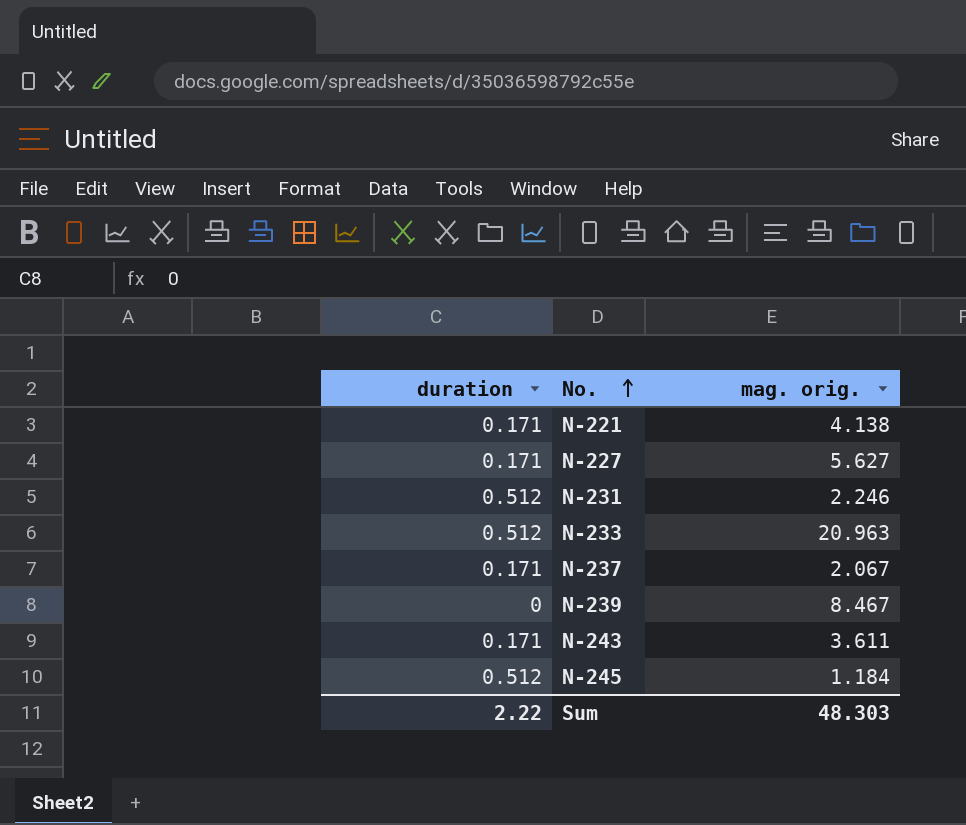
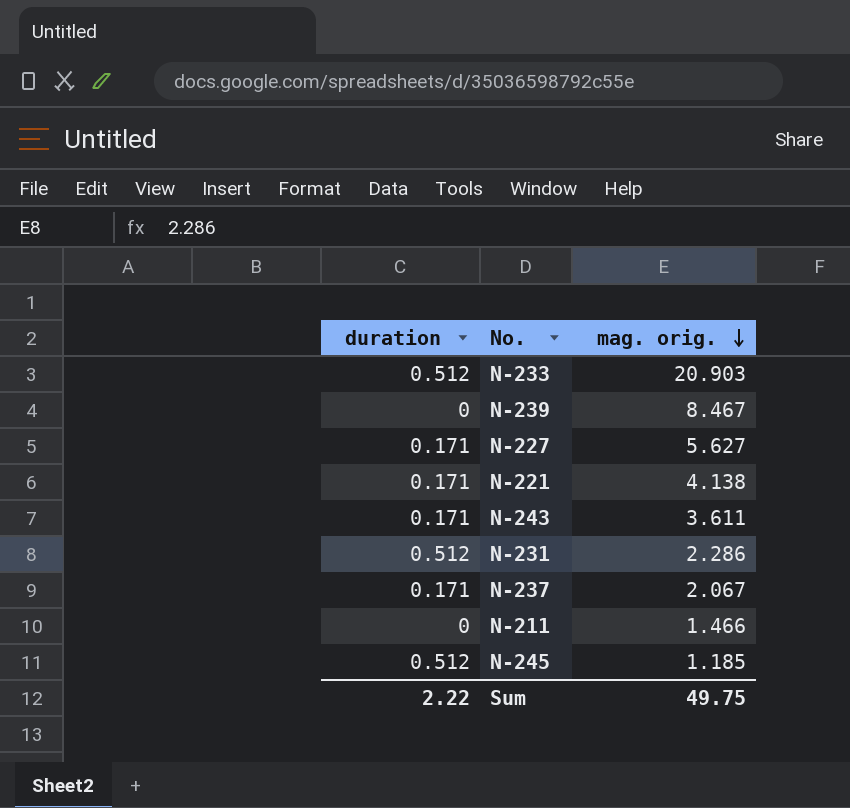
row order: No. ascending -> mag. orig. descending
N-233 | mag. orig.: 20.963 -> 20.903
N-231 | mag. orig.: 2.246 -> 2.286
row N-211: none -> 0 | 1.466
N-245 | mag. orig.: 1.184 -> 1.185
Sum | mag. orig.: 48.303 -> 49.75

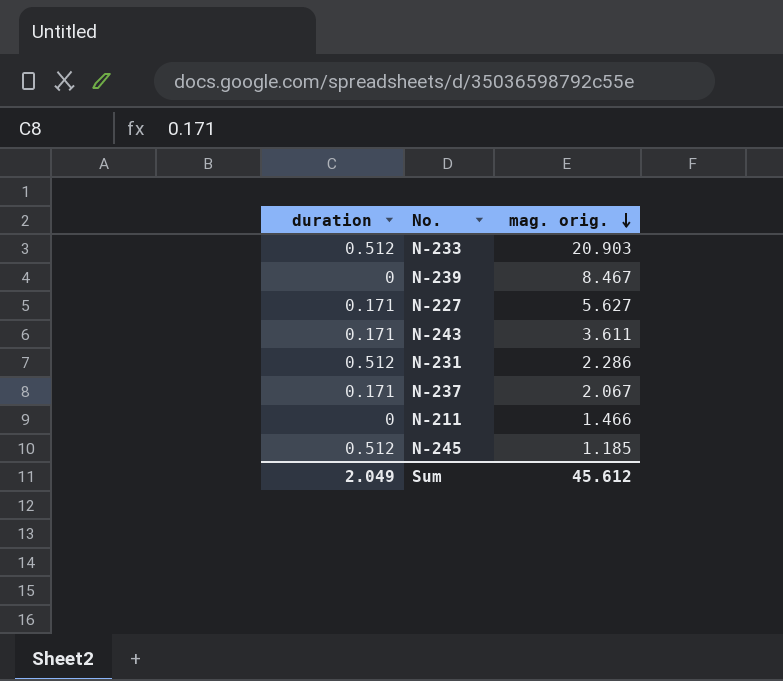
row N-221: 0.171 | 4.138 -> none
Sum | duration: 2.22 -> 2.049
Sum | mag. orig.: 49.75 -> 45.612

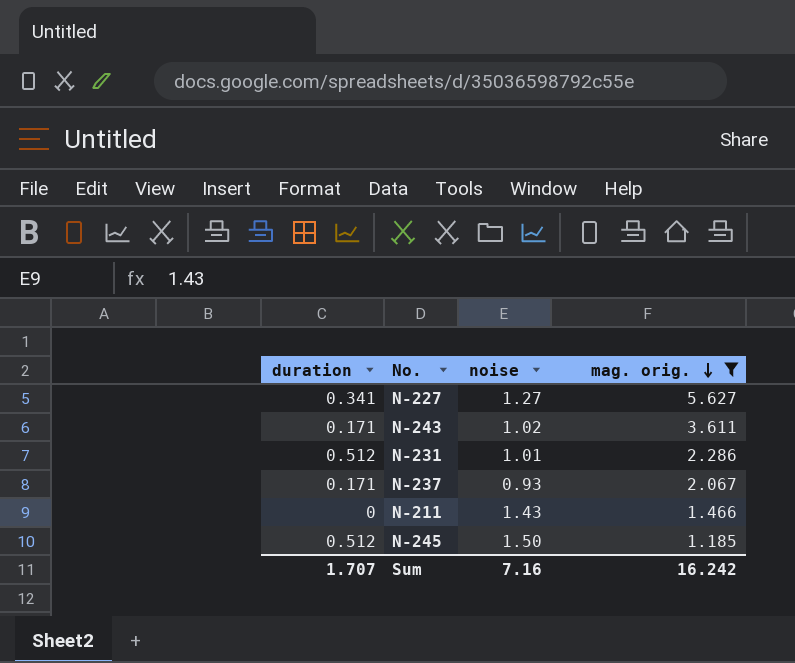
filter: none -> mag. orig. <= 5.627
column noise | position: none -> 3
N-227 | duration: 0.171 -> 0.341
Sum | duration: 2.049 -> 1.707
Sum | mag. orig.: 45.612 -> 16.242

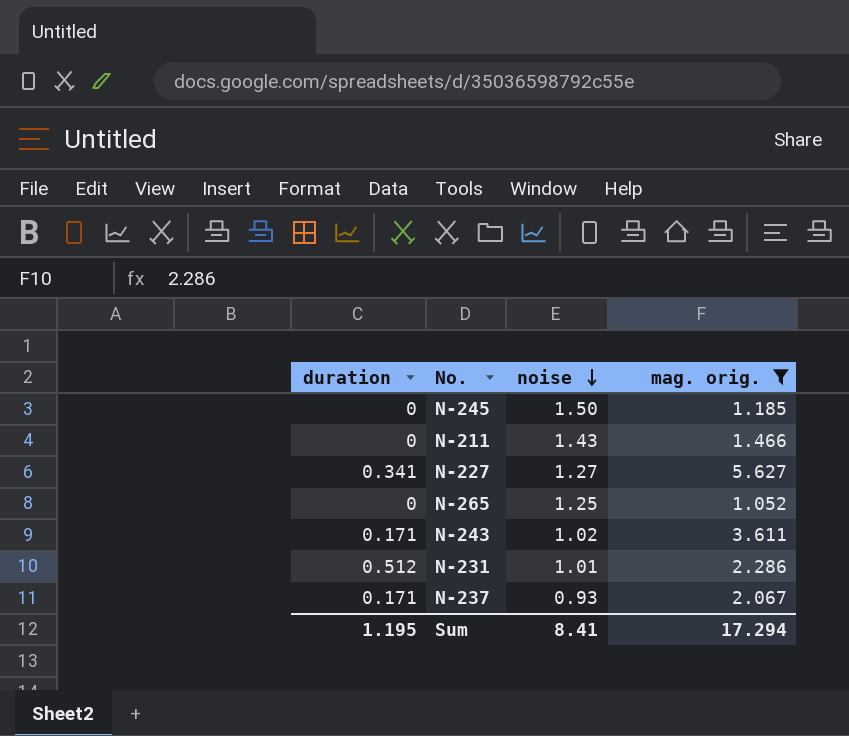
row order: mag. orig. descending -> noise descending
N-245 | duration: 0.512 -> 0
row N-265: none -> 0 | 1.25 | 1.052
Sum | duration: 1.707 -> 1.195
Sum | noise: 7.16 -> 8.41
Sum | mag. orig.: 16.242 -> 17.294

